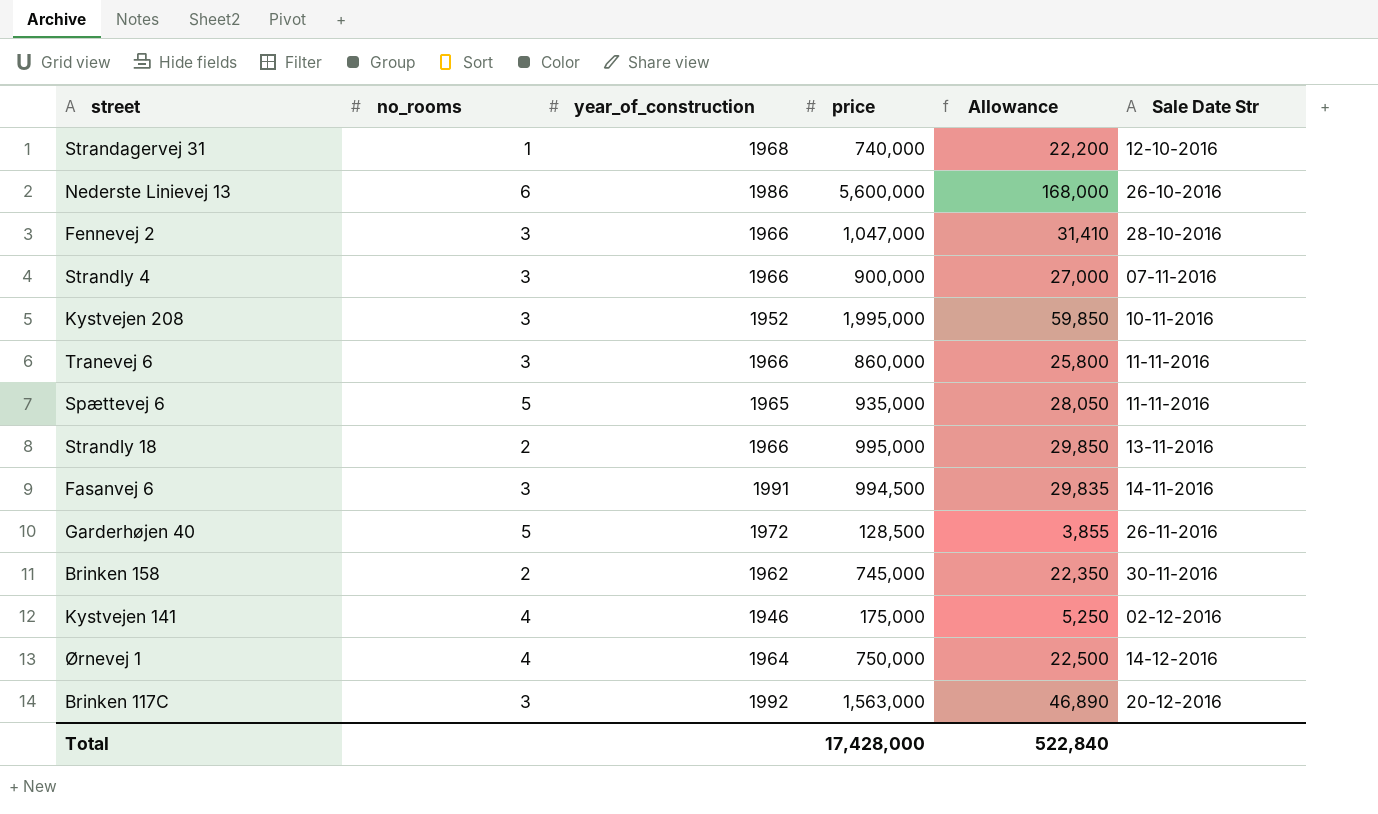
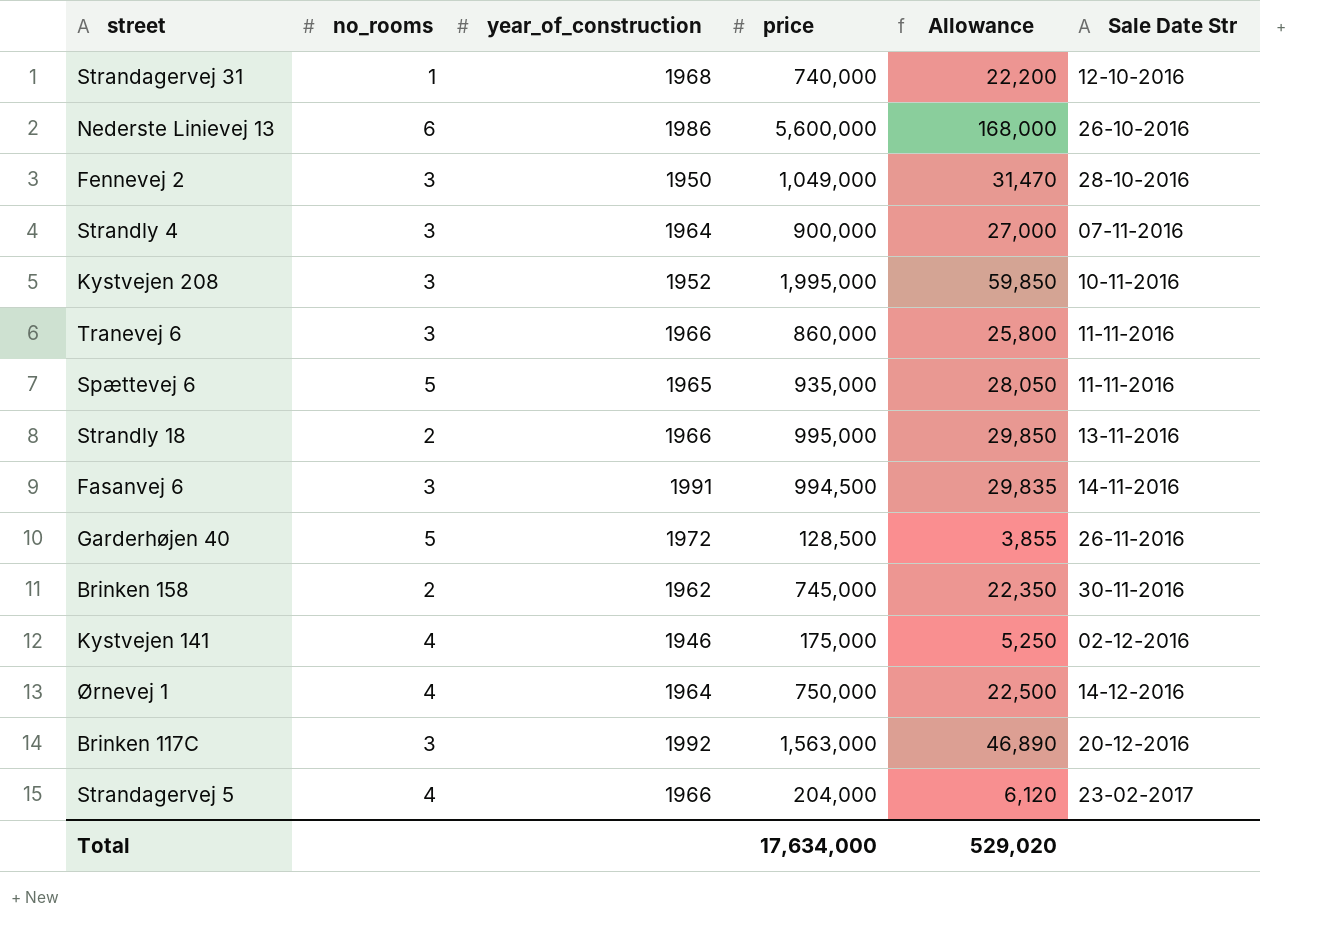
Fennevej 2 | year_of_construction: 1966 -> 1950
Fennevej 2 | price: 1,047,000 -> 1,049,000
Fennevej 2 | Allowance: 31,410 -> 31,470
Strandly 4 | year_of_construction: 1966 -> 1964
row Strandagervej 5: none -> 4 | 1966 | 204,000 | 6,120 | 23-02-2017
Total | price: 17,428,000 -> 17,634,000
Total | Allowance: 522,840 -> 529,020

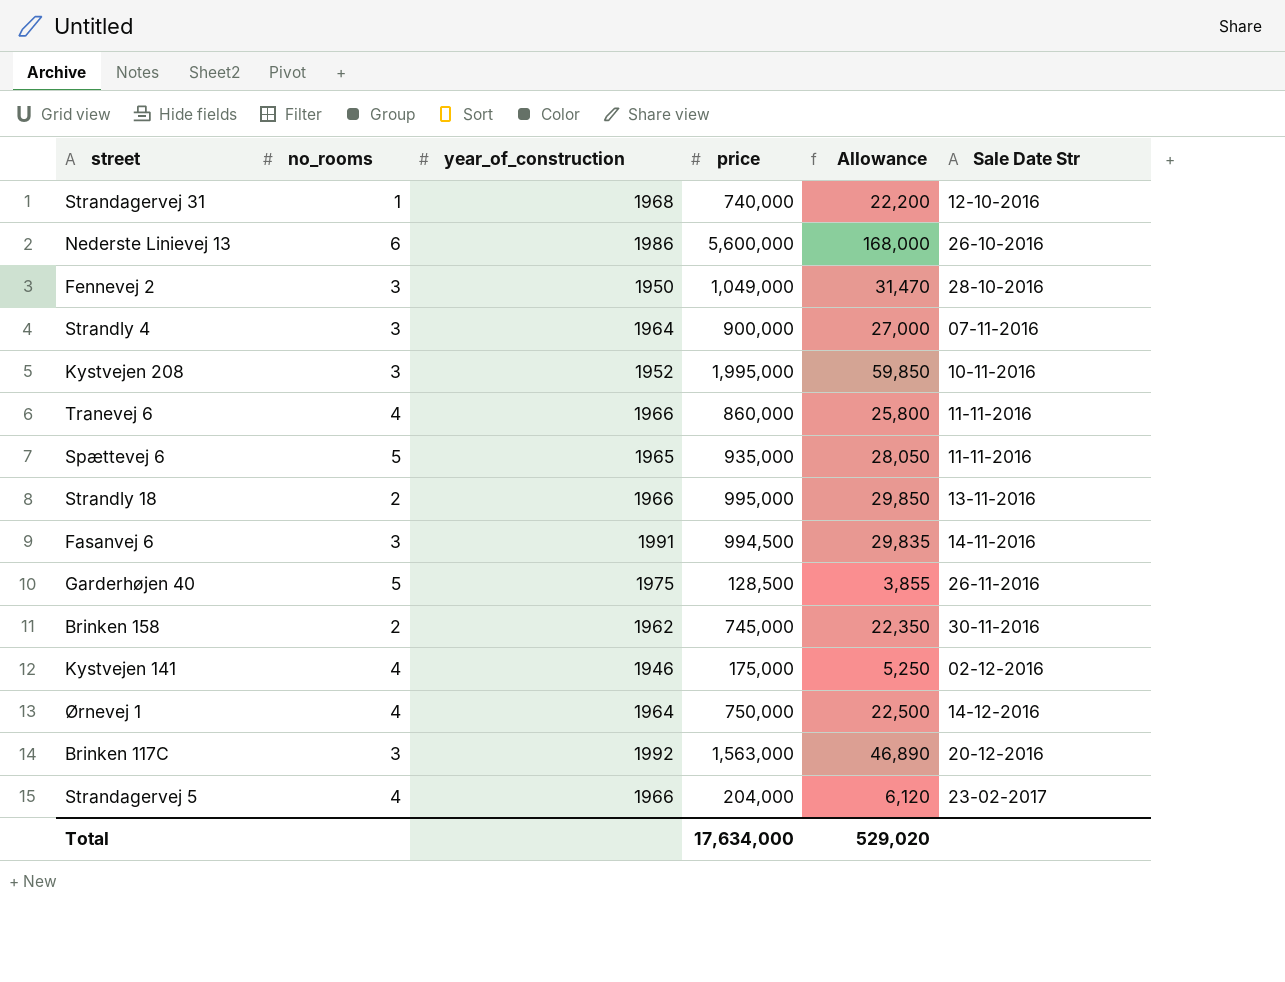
Tranevej 6 | no_rooms: 3 -> 4
Garderhøjen 40 | year_of_construction: 1972 -> 1975

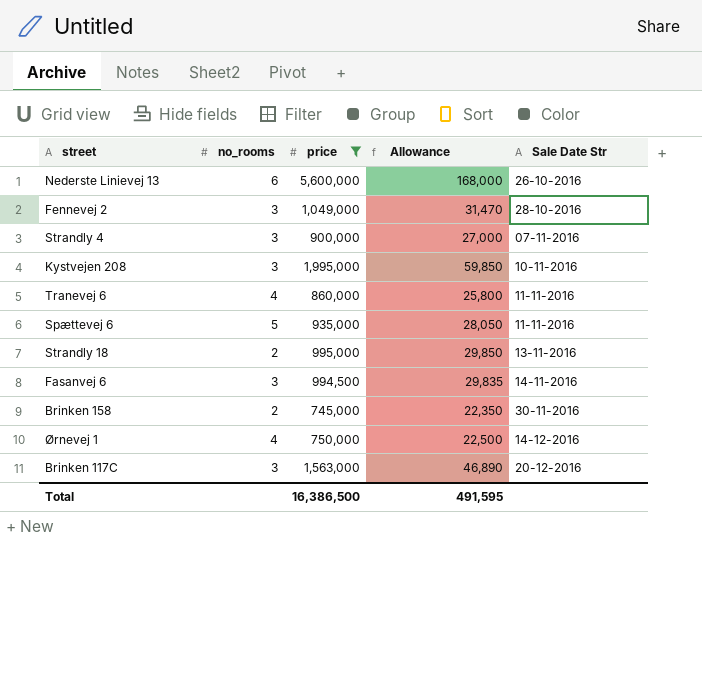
filter: none -> price >= 745,000
column year_of_construction | position: 3 -> none
Total | price: 17,634,000 -> 16,386,500
Total | Allowance: 529,020 -> 491,595

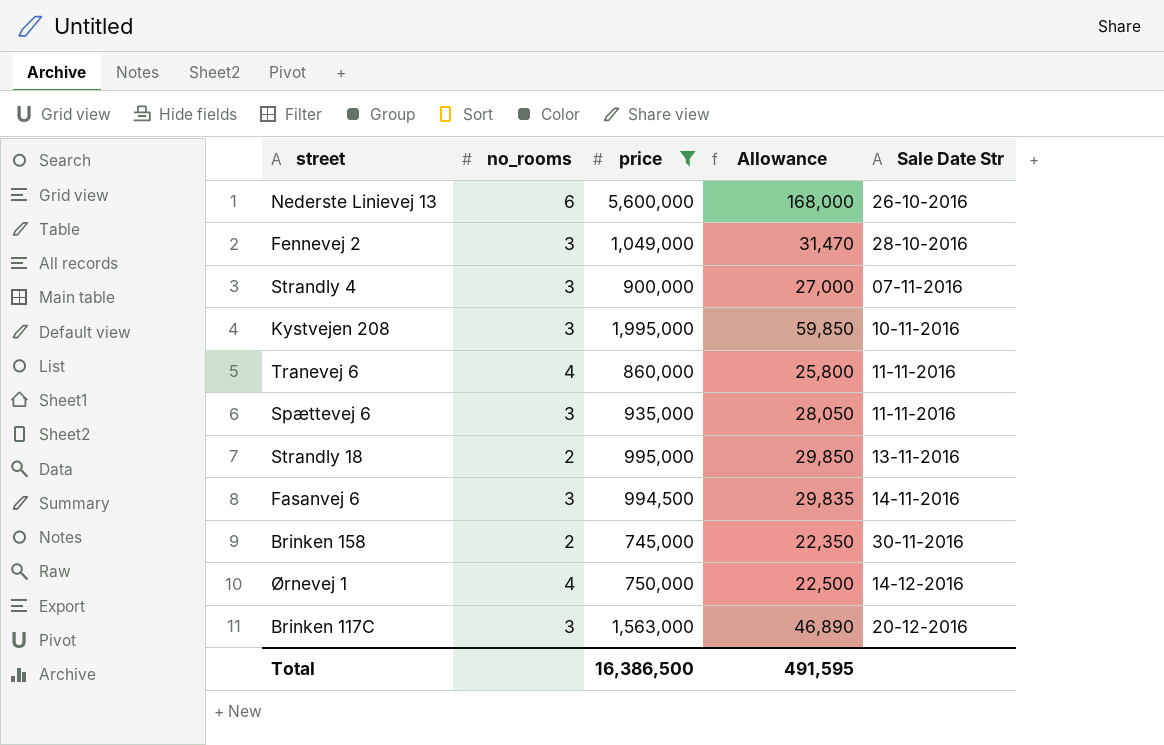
Spættevej 6 | no_rooms: 5 -> 3

